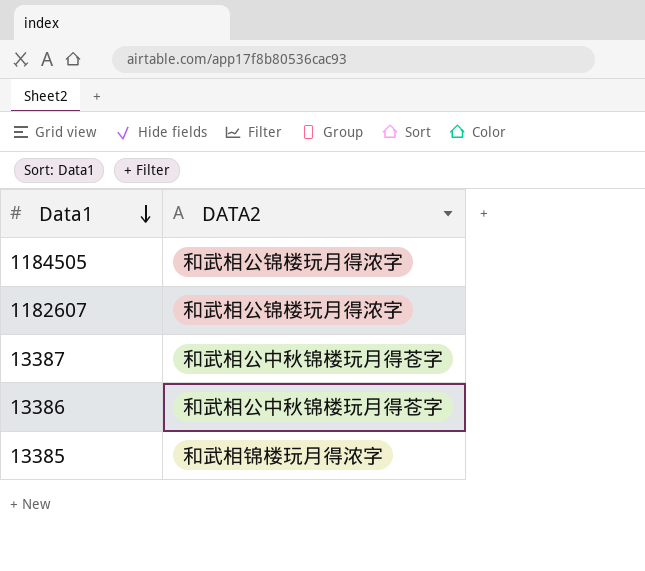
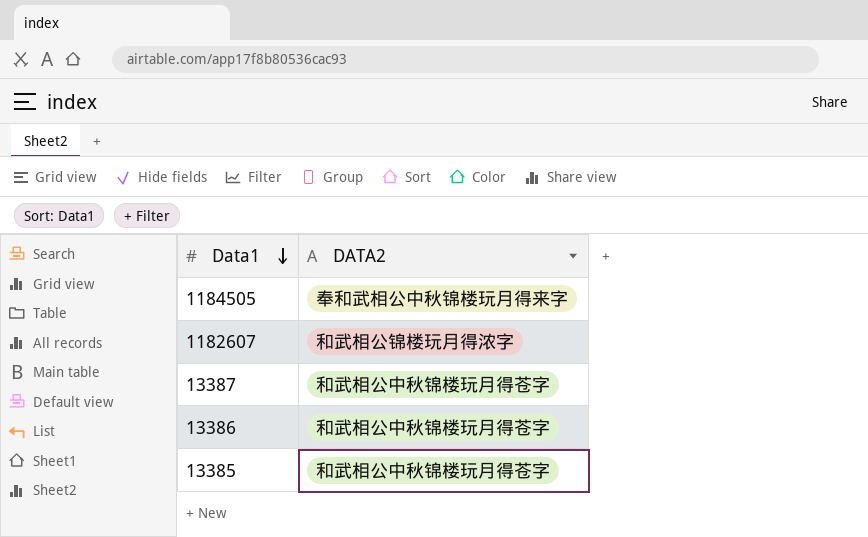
1184505 | DATA2: 和武相公锦楼玩月得浓字 -> 奉和武相公中秋锦楼玩月得来字
13385 | DATA2: 和武相锦楼玩月得浓字 -> 和武相公中秋锦楼玩月得苍字

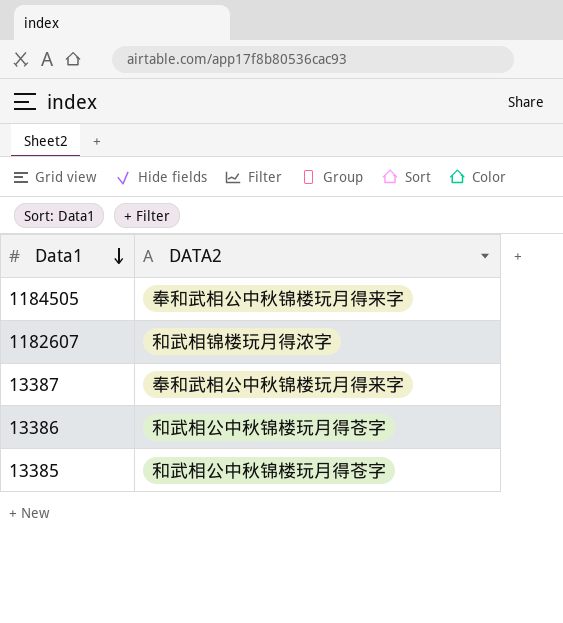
1182607 | DATA2: 和武相公锦楼玩月得浓字 -> 和武相锦楼玩月得浓字
13387 | DATA2: 和武相公中秋锦楼玩月得苍字 -> 奉和武相公中秋锦楼玩月得来字

